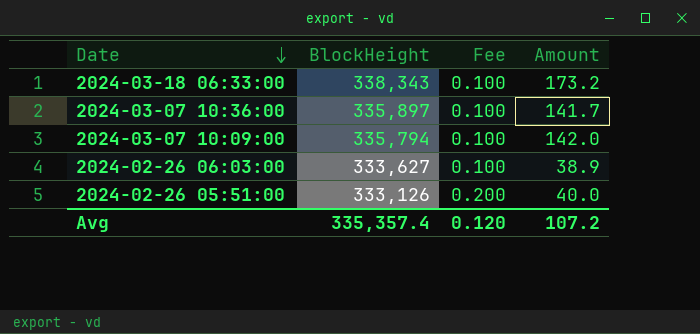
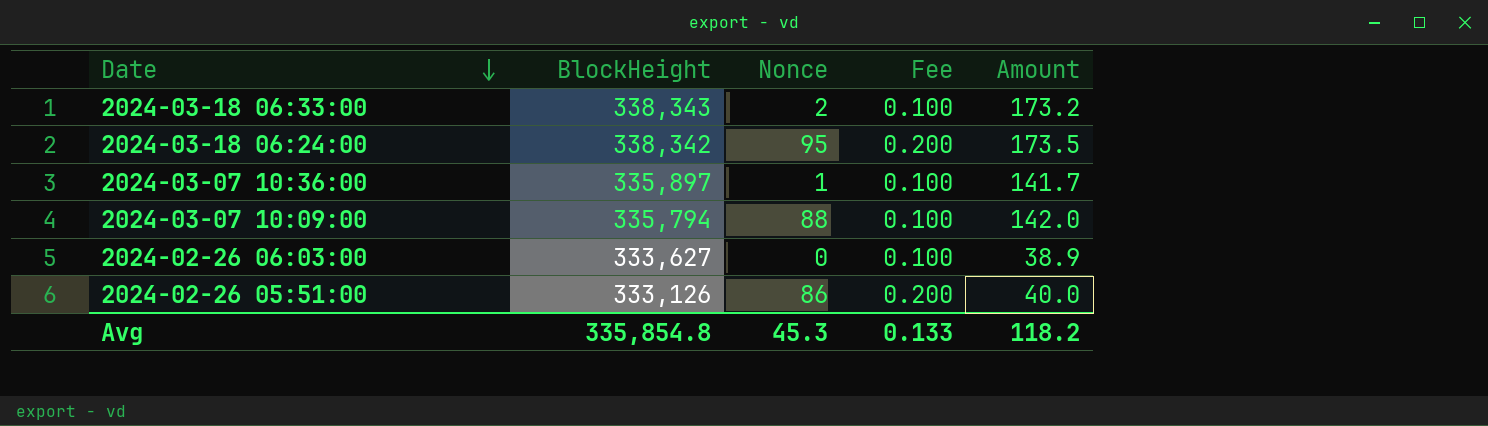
column Nonce | position: none -> 3
row 2024-03-18 06:24:00: none -> 338,342 | 95 | 0.200 | 173.5
Avg | BlockHeight: 335,357.4 -> 335,854.8
Avg | Fee: 0.120 -> 0.133
Avg | Amount: 107.2 -> 118.2

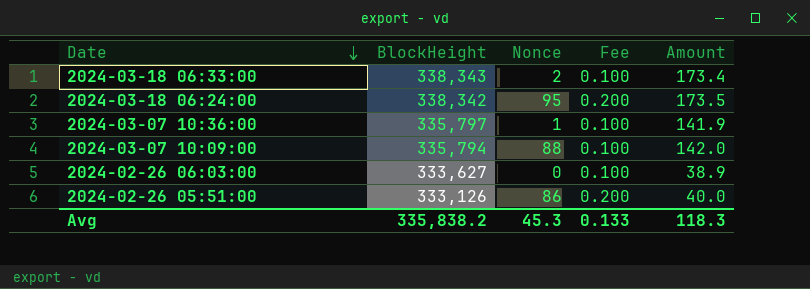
2024-03-18 06:33:00 | Amount: 173.2 -> 173.4
2024-03-07 10:36:00 | BlockHeight: 335,897 -> 335,797
2024-03-07 10:36:00 | Amount: 141.7 -> 141.9
Avg | BlockHeight: 335,854.8 -> 335,838.2
Avg | Amount: 118.2 -> 118.3

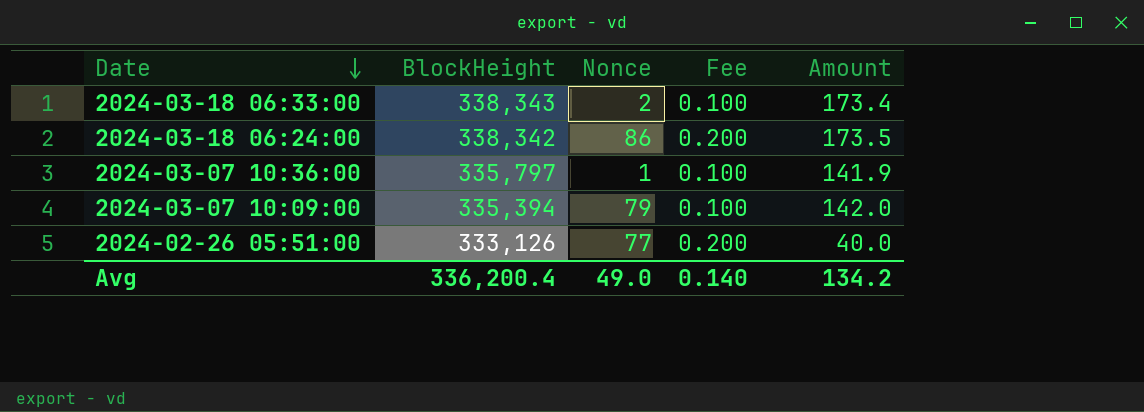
row 2024-02-26 06:03:00: 333,627 | 0 | 0.100 | 38.9 -> none
2024-03-18 06:24:00 | Nonce: 95 -> 86
2024-03-07 10:09:00 | BlockHeight: 335,794 -> 335,394
2024-03-07 10:09:00 | Nonce: 88 -> 79
2024-02-26 05:51:00 | Nonce: 86 -> 77
Avg | BlockHeight: 335,838.2 -> 336,200.4
Avg | Nonce: 45.3 -> 49.0
Avg | Fee: 0.133 -> 0.140
Avg | Amount: 118.3 -> 134.2

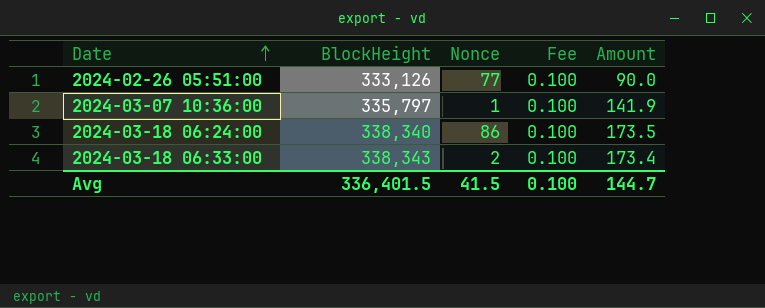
row order: Date descending -> Date ascending
row 2024-03-07 10:09:00: 335,394 | 79 | 0.100 | 142.0 -> none
2024-02-26 05:51:00 | Fee: 0.200 -> 0.100
2024-02-26 05:51:00 | Amount: 40.0 -> 90.0
2024-03-18 06:24:00 | BlockHeight: 338,342 -> 338,340
2024-03-18 06:24:00 | Fee: 0.200 -> 0.100
Avg | BlockHeight: 336,200.4 -> 336,401.5
Avg | Nonce: 49.0 -> 41.5
Avg | Fee: 0.140 -> 0.100
Avg | Amount: 134.2 -> 144.7

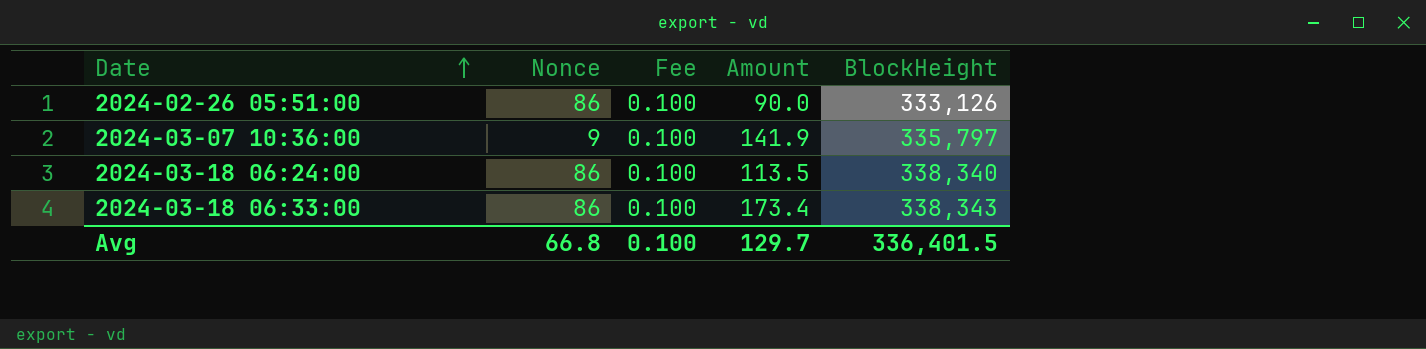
column BlockHeight | position: 2 -> 5
2024-02-26 05:51:00 | Nonce: 77 -> 86
2024-03-07 10:36:00 | Nonce: 1 -> 9
2024-03-18 06:24:00 | Amount: 173.5 -> 113.5
2024-03-18 06:33:00 | Nonce: 2 -> 86
Avg | Nonce: 41.5 -> 66.8
Avg | Amount: 144.7 -> 129.7

